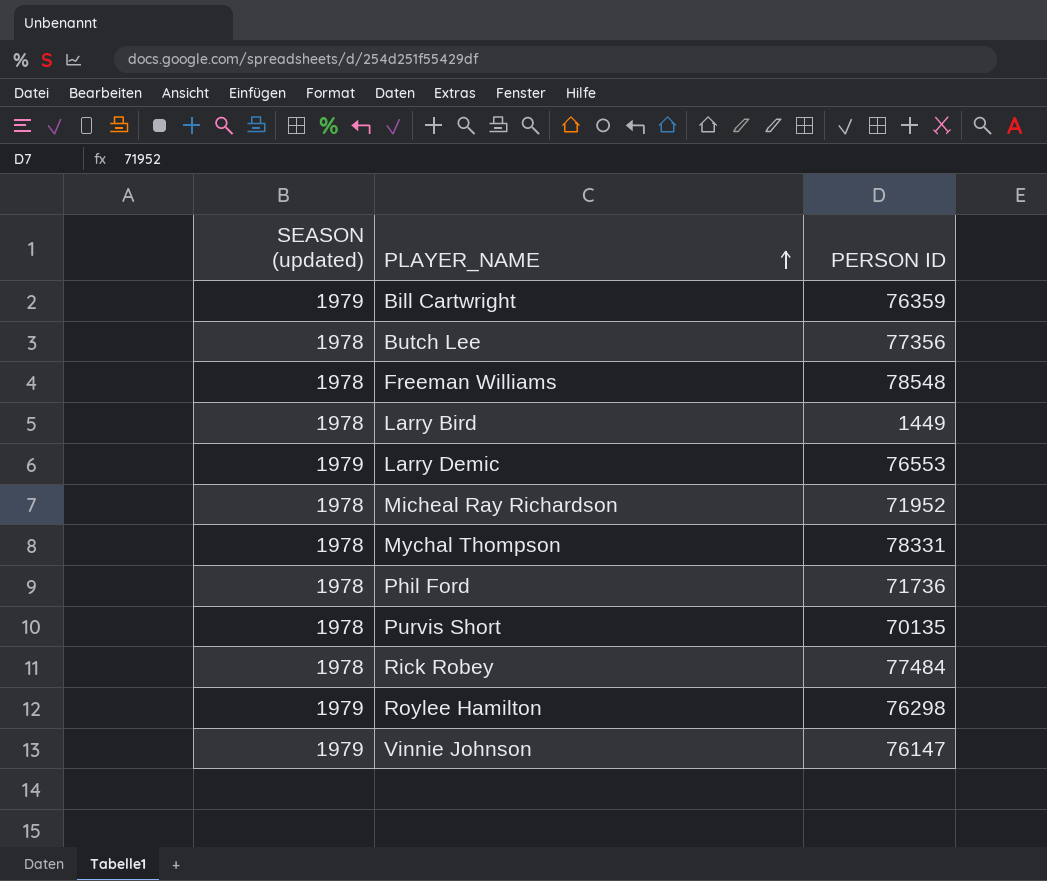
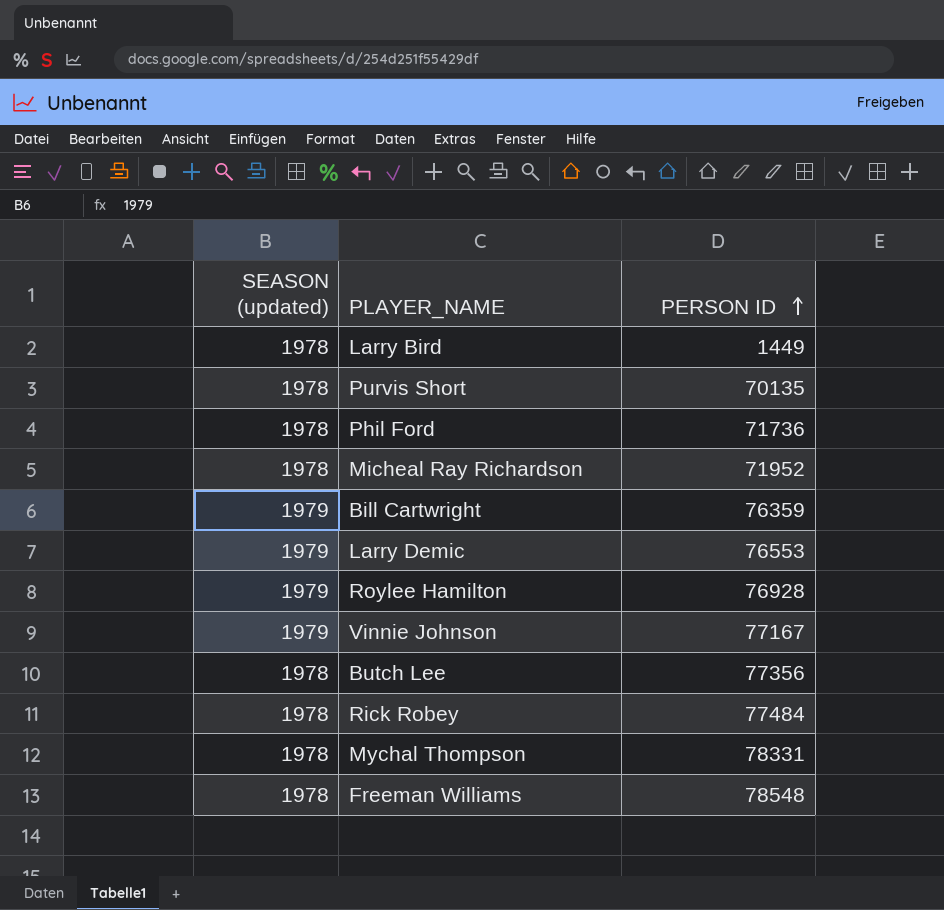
row order: PLAYER_NAME ascending -> PERSON ID ascending
Roylee Hamilton | PERSON ID: 76298 -> 76928
Vinnie Johnson | PERSON ID: 76147 -> 77167

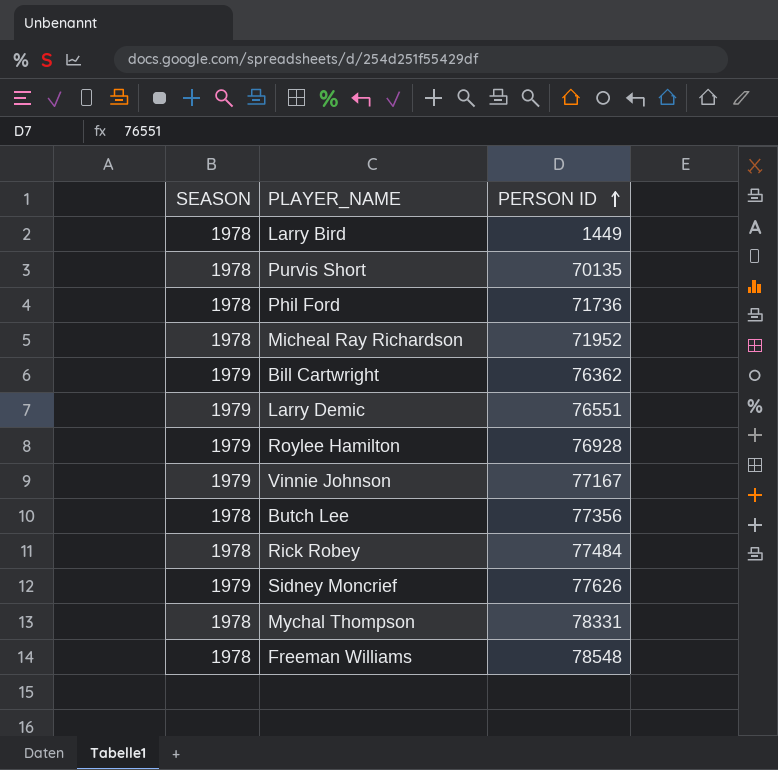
column name: SEASON (updated) -> SEASON
Bill Cartwright | PERSON ID: 76359 -> 76362
Larry Demic | PERSON ID: 76553 -> 76551
row Sidney Moncrief: none -> 1979 | 77626

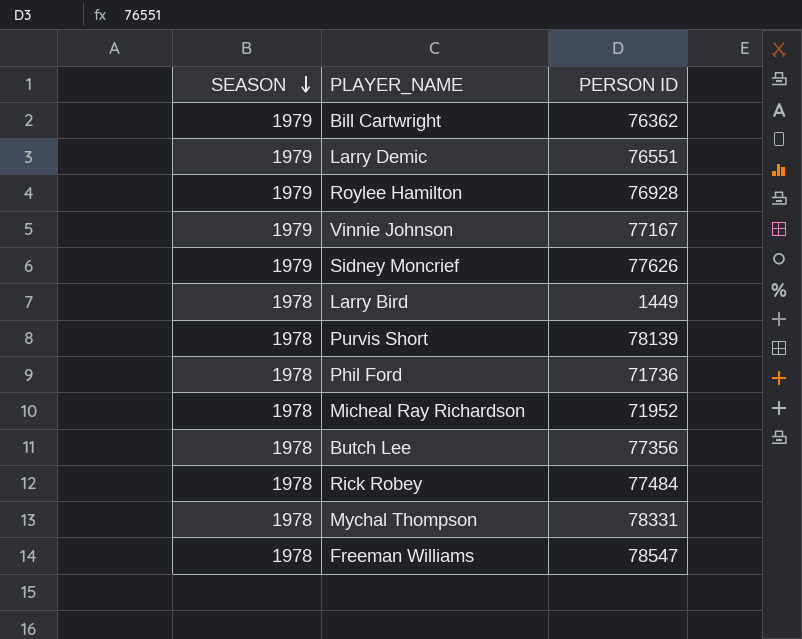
row order: PERSON ID ascending -> SEASON descending
Purvis Short | PERSON ID: 70135 -> 78139
Freeman Williams | PERSON ID: 78548 -> 78547

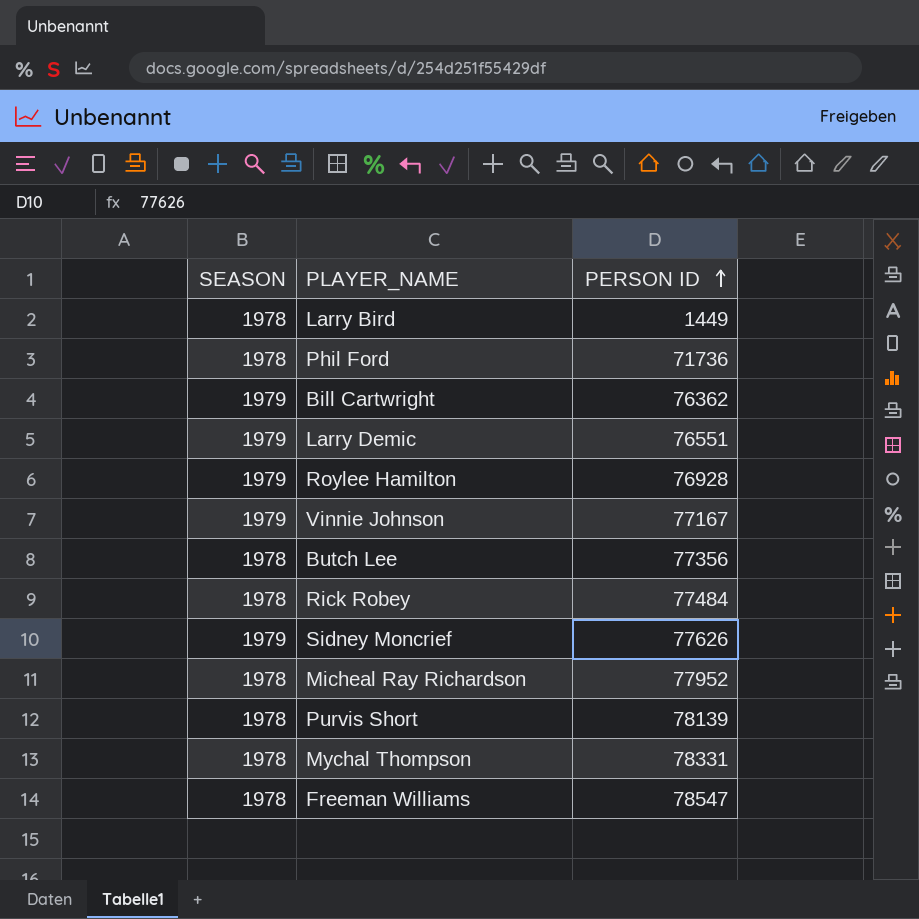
row order: SEASON descending -> PERSON ID ascending
Micheal Ray Richardson | PERSON ID: 71952 -> 77952

